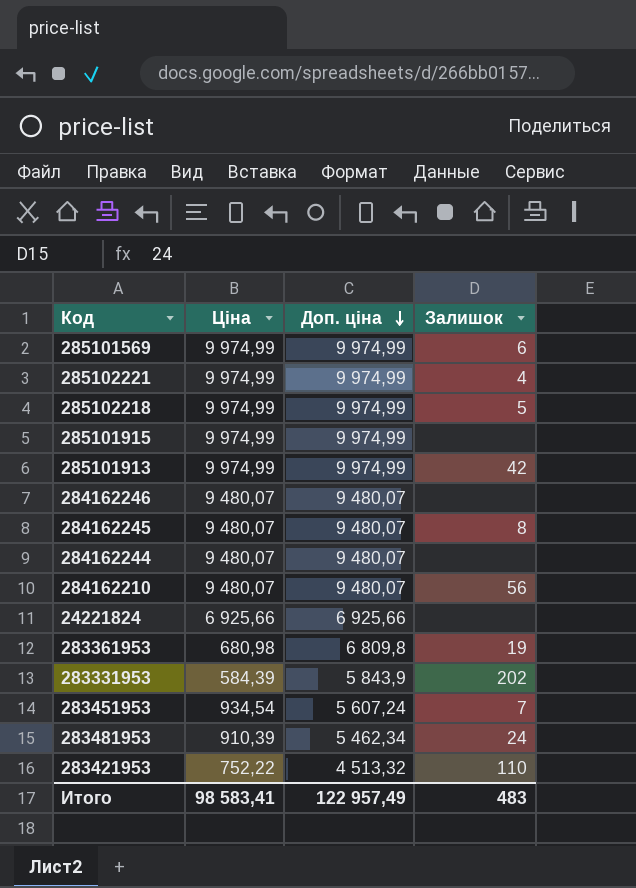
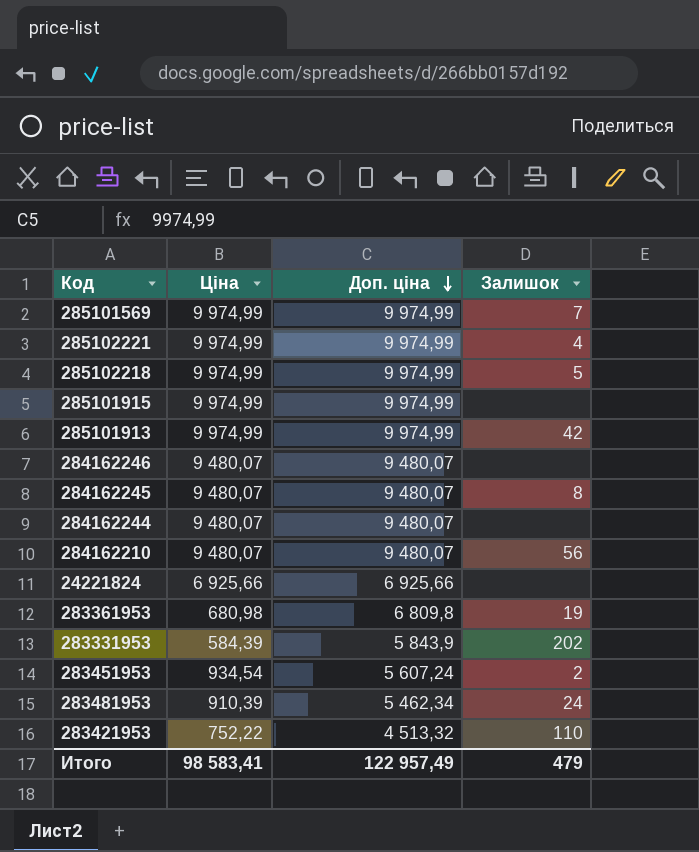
285101569 | Залишок: 6 -> 7
283451953 | Залишок: 7 -> 2
Итого | Залишок: 483 -> 479

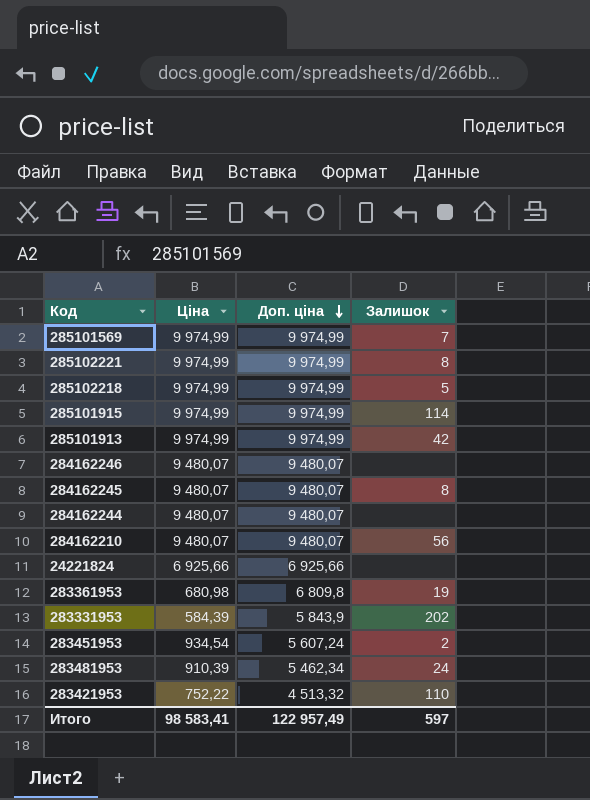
285102221 | Залишок: 4 -> 8
285101915 | Залишок: none -> 114
Итого | Залишок: 479 -> 597

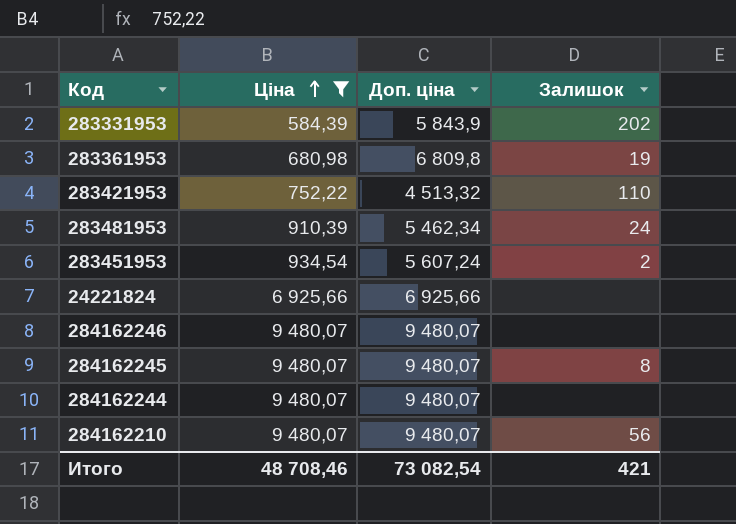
filter: none -> Ціна != 9 974,99
row order: Доп. ціна descending -> Ціна ascending
Итого | Ціна: 98 583,41 -> 48 708,46
Итого | Доп. ціна: 122 957,49 -> 73 082,54
Итого | Залишок: 597 -> 421

